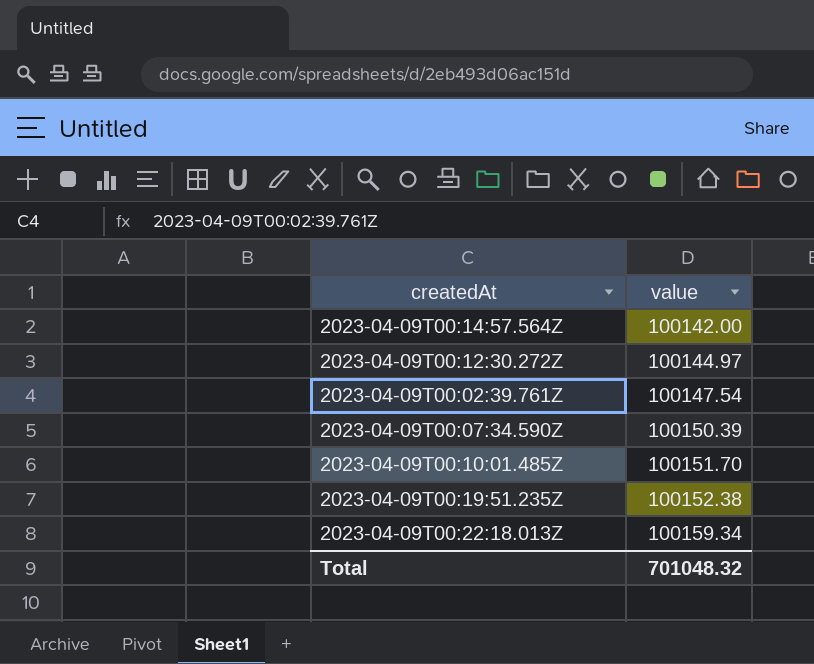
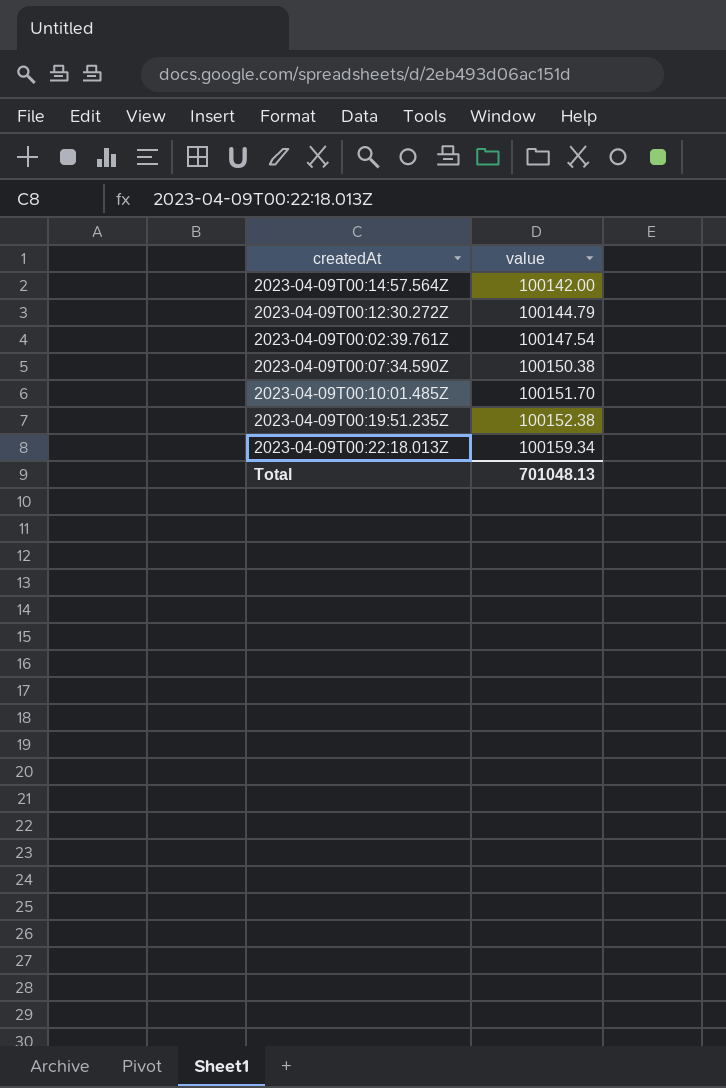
2023-04-09T00:12:30.272Z | value: 100144.97 -> 100144.79
2023-04-09T00:07:34.590Z | value: 100150.39 -> 100150.38
Total | value: 701048.32 -> 701048.13

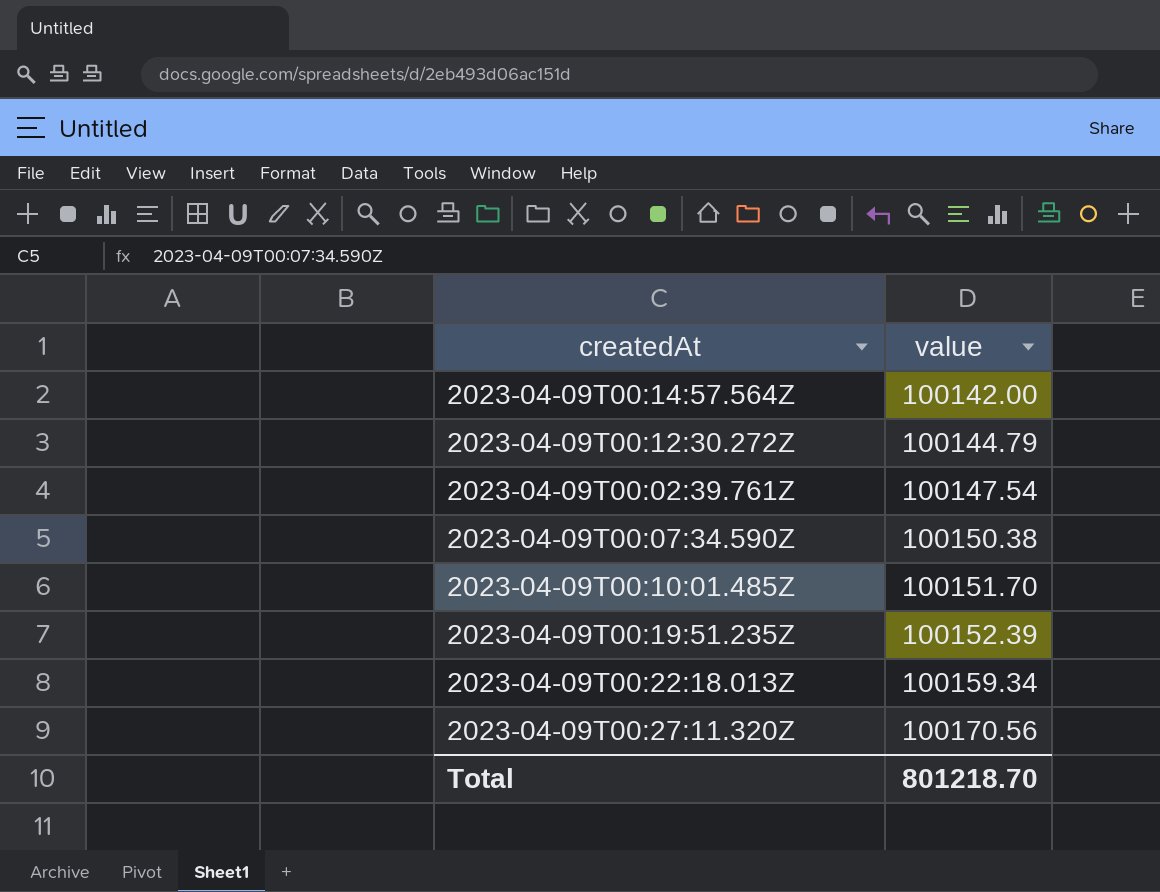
2023-04-09T00:19:51.235Z | value: 100152.38 -> 100152.39
row 2023-04-09T00:27:11.320Z: none -> 100170.56
Total | value: 701048.13 -> 801218.70

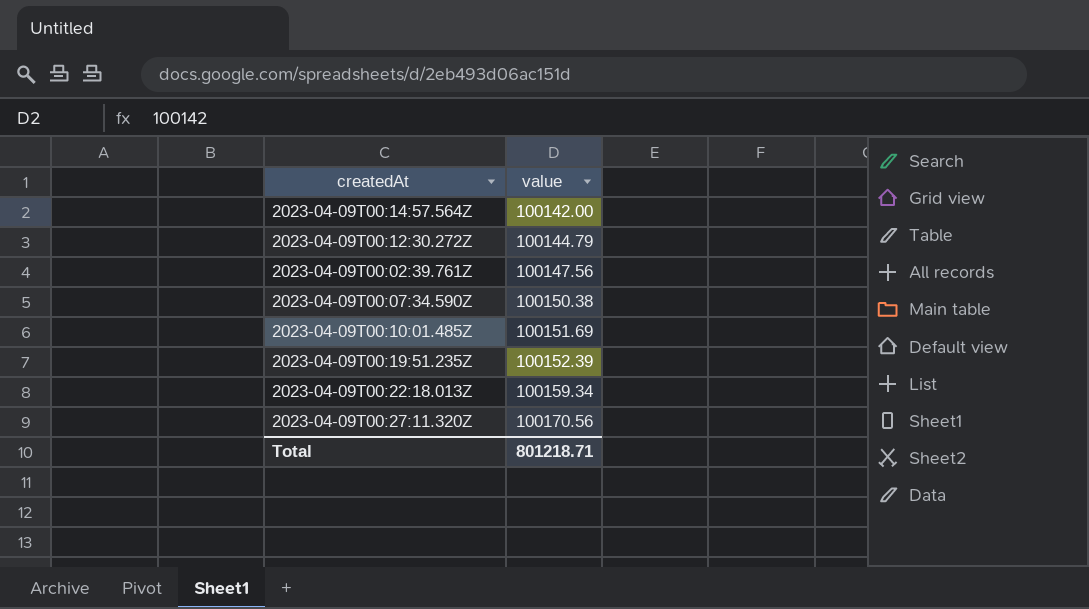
2023-04-09T00:02:39.761Z | value: 100147.54 -> 100147.56
2023-04-09T00:10:01.485Z | value: 100151.70 -> 100151.69
Total | value: 801218.70 -> 801218.71

